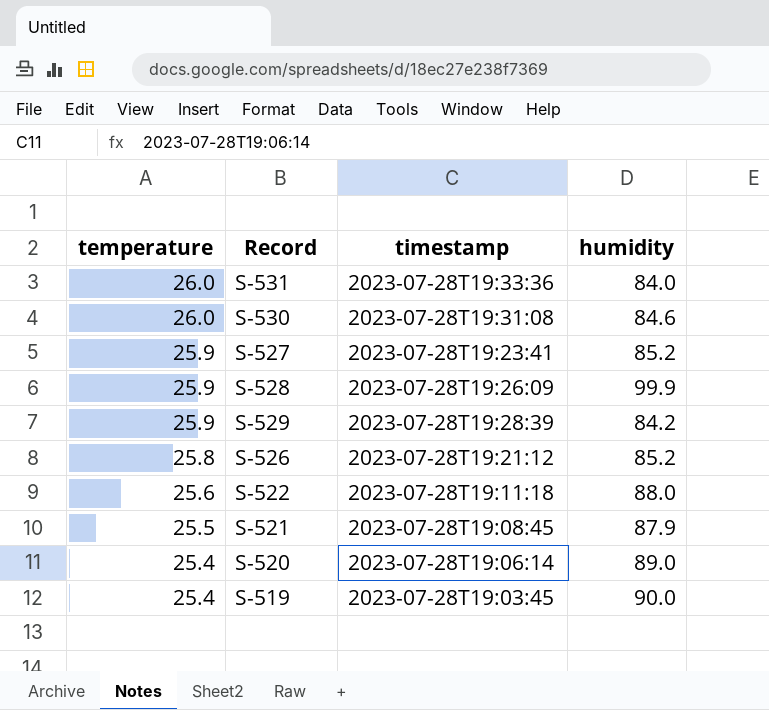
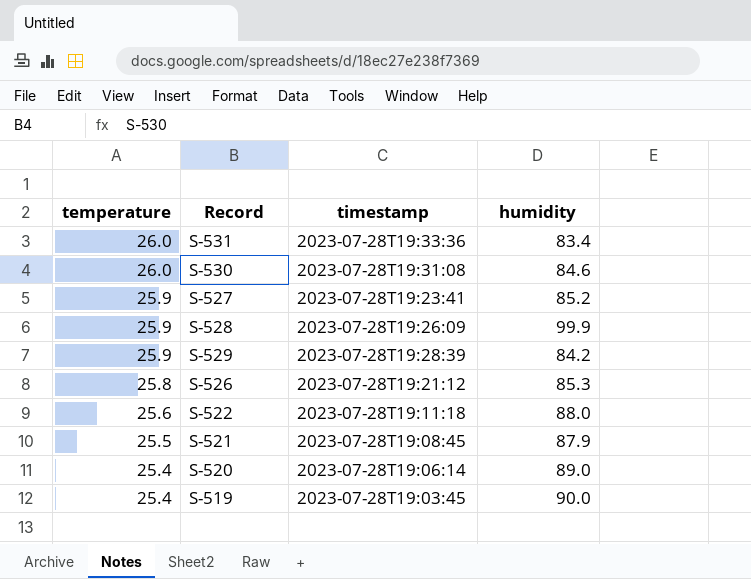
S-531 | humidity: 84.0 -> 83.4
S-526 | humidity: 85.2 -> 85.3

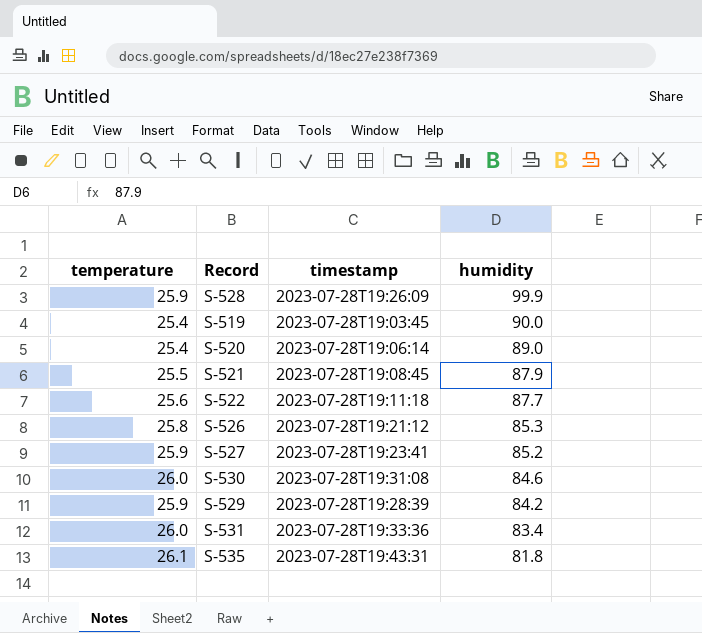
row order: temperature descending -> humidity descending
S-522 | humidity: 88.0 -> 87.7
row S-535: none -> 26.1 | 2023-07-28T19:43:31 | 81.8

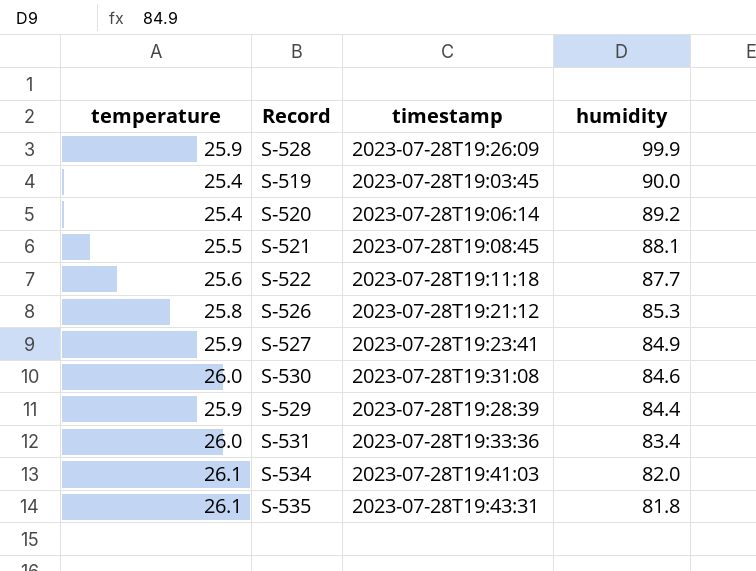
S-520 | humidity: 89.0 -> 89.2
S-521 | humidity: 87.9 -> 88.1
S-527 | humidity: 85.2 -> 84.9
S-529 | humidity: 84.2 -> 84.4
row S-534: none -> 26.1 | 2023-07-28T19:41:03 | 82.0

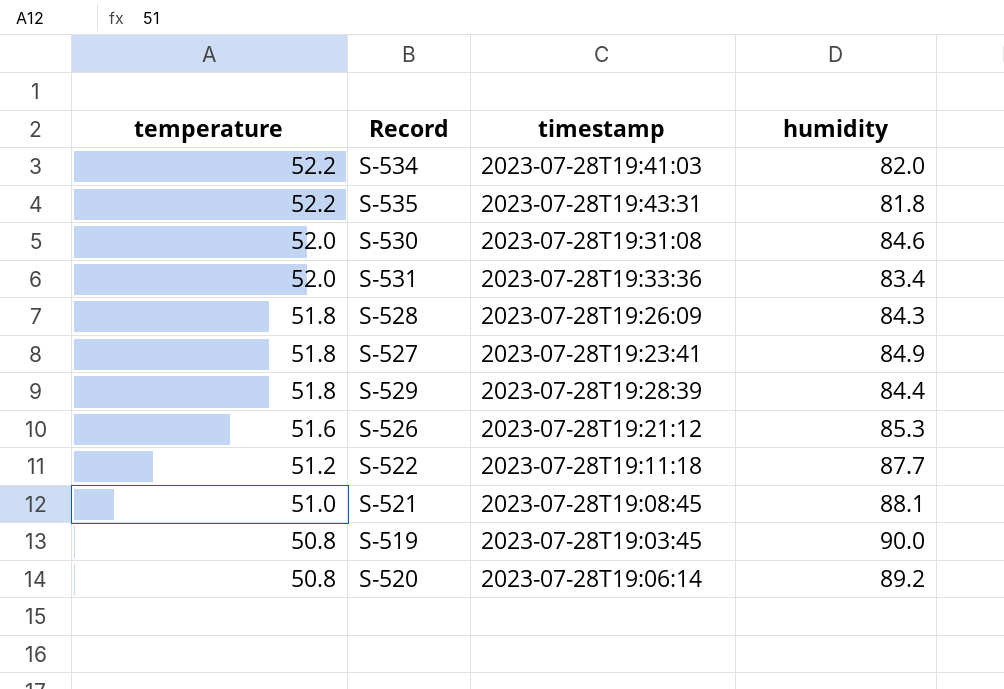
row order: humidity descending -> temperature descending
S-534 | temperature: 26.1 -> 52.2
S-535 | temperature: 26.1 -> 52.2
S-530 | temperature: 26.0 -> 52.0
S-531 | temperature: 26.0 -> 52.0
S-528 | temperature: 25.9 -> 51.8
S-528 | humidity: 99.9 -> 84.3
S-527 | temperature: 25.9 -> 51.8
S-529 | temperature: 25.9 -> 51.8
S-526 | temperature: 25.8 -> 51.6
S-522 | temperature: 25.6 -> 51.2
S-521 | temperature: 25.5 -> 51.0
S-519 | temperature: 25.4 -> 50.8
S-520 | temperature: 25.4 -> 50.8

